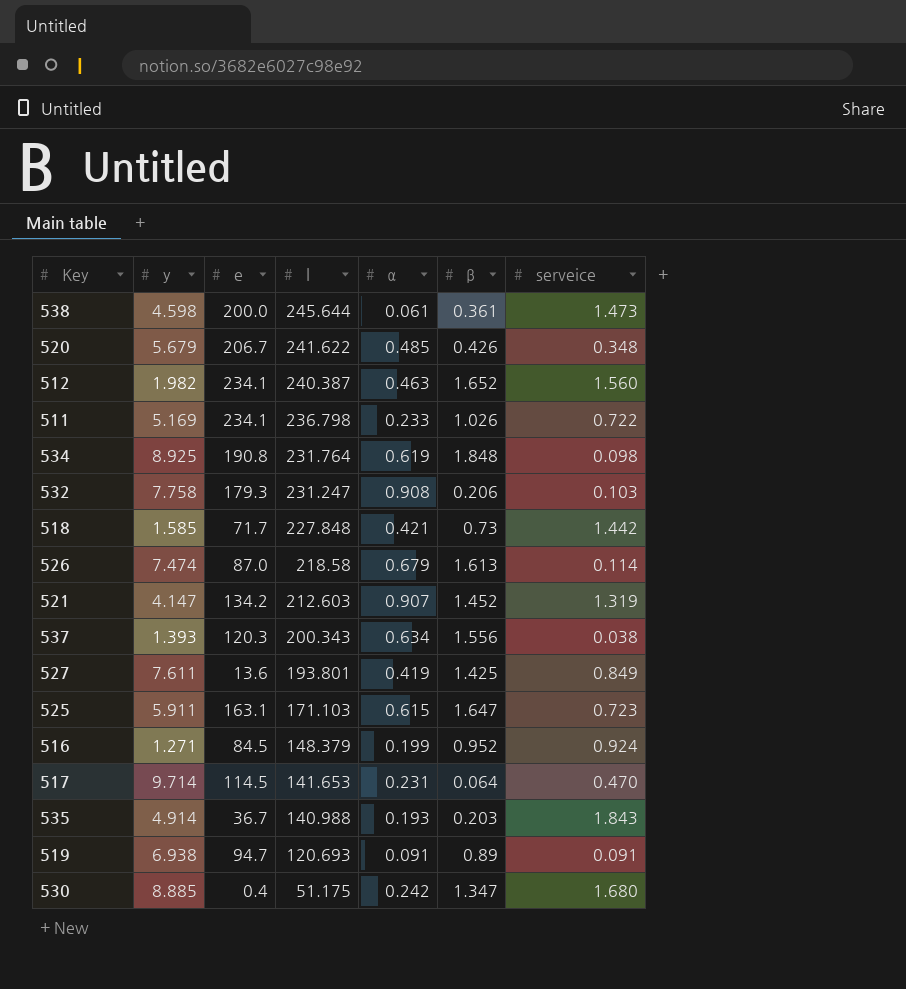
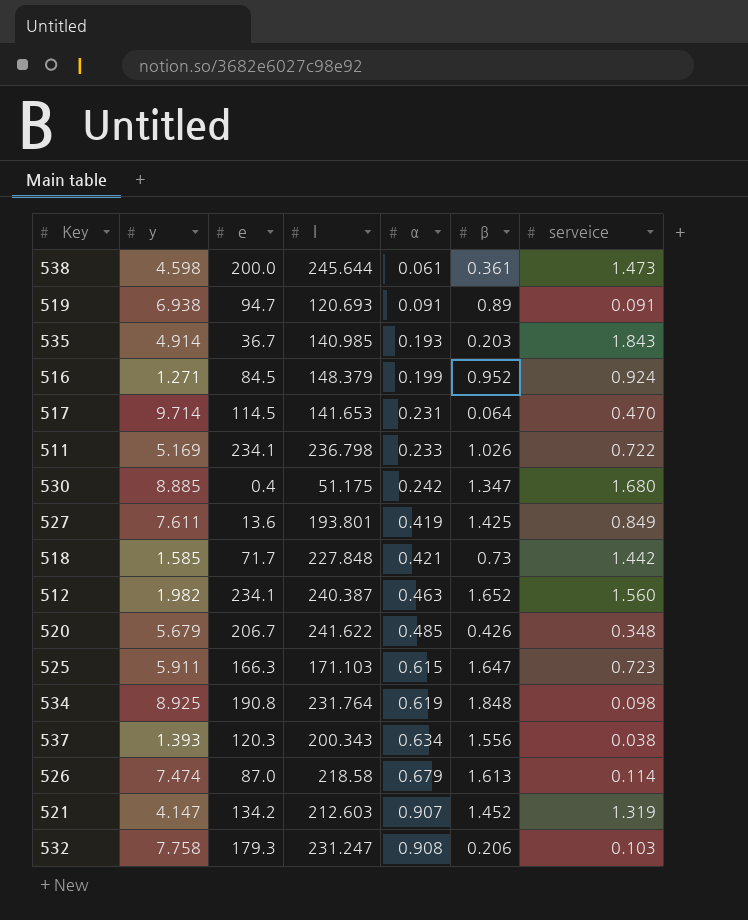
row order: l descending -> α ascending
535 | l: 140.988 -> 140.985
525 | e: 163.1 -> 166.3

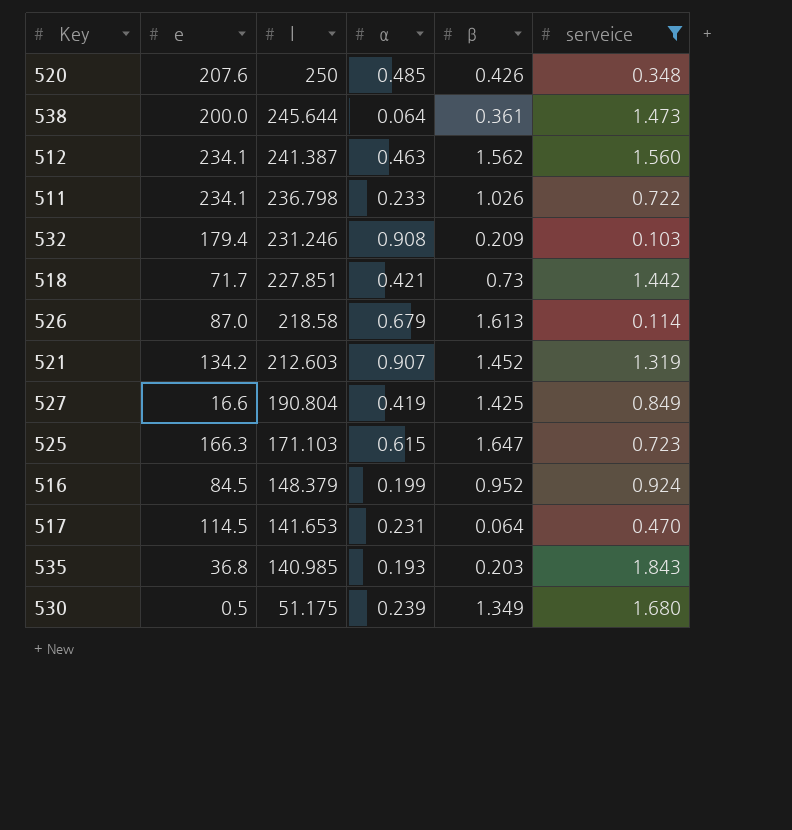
filter: none -> serveice >= 0.103
row order: α ascending -> l descending
column y | position: 2 -> none
520 | e: 206.7 -> 207.6
520 | l: 241.622 -> 250
538 | α: 0.061 -> 0.064
512 | l: 240.387 -> 241.387
512 | β: 1.652 -> 1.562
532 | e: 179.3 -> 179.4
532 | l: 231.247 -> 231.246
532 | β: 0.206 -> 0.209
518 | l: 227.848 -> 227.851
527 | e: 13.6 -> 16.6
527 | l: 193.801 -> 190.804
535 | e: 36.7 -> 36.8
530 | e: 0.4 -> 0.5
530 | α: 0.242 -> 0.239
530 | β: 1.347 -> 1.349

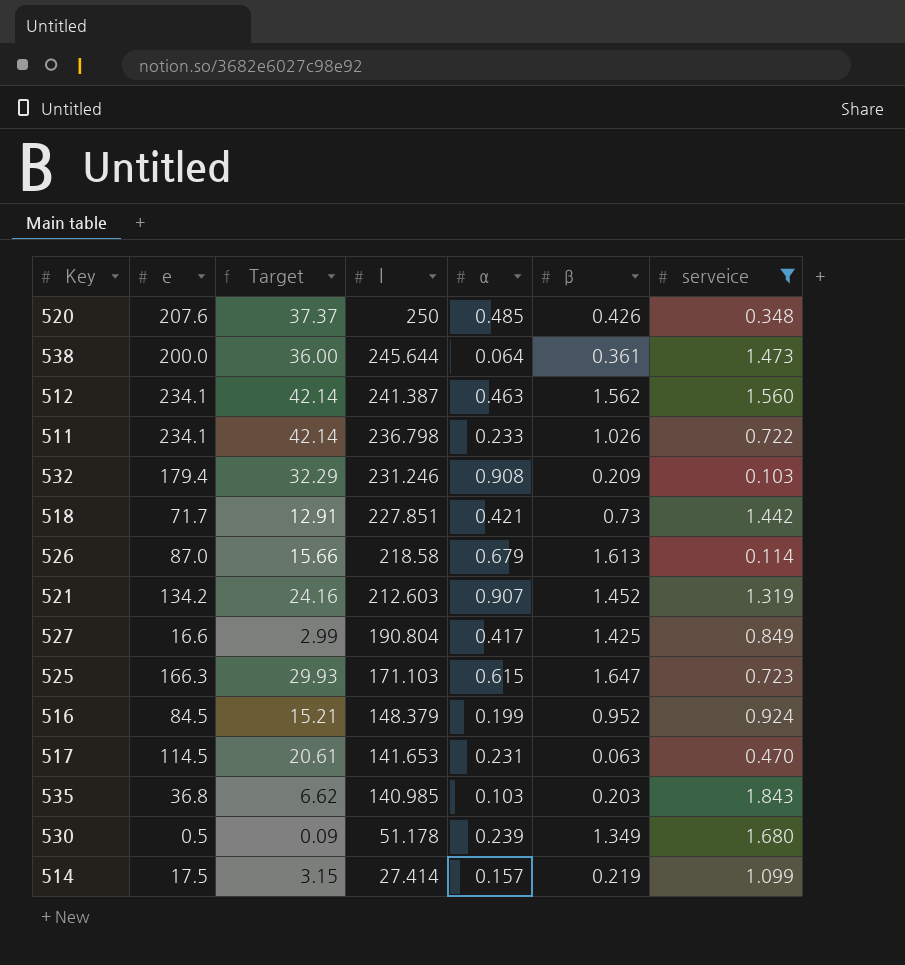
column Target | formula: none -> [e] * 0.18
527 | α: 0.419 -> 0.417
517 | β: 0.064 -> 0.063
535 | α: 0.193 -> 0.103
530 | l: 51.175 -> 51.178
row 514: none -> 17.5 | 3.15 | 27.414 | 0.157 | 0.219 | 1.099

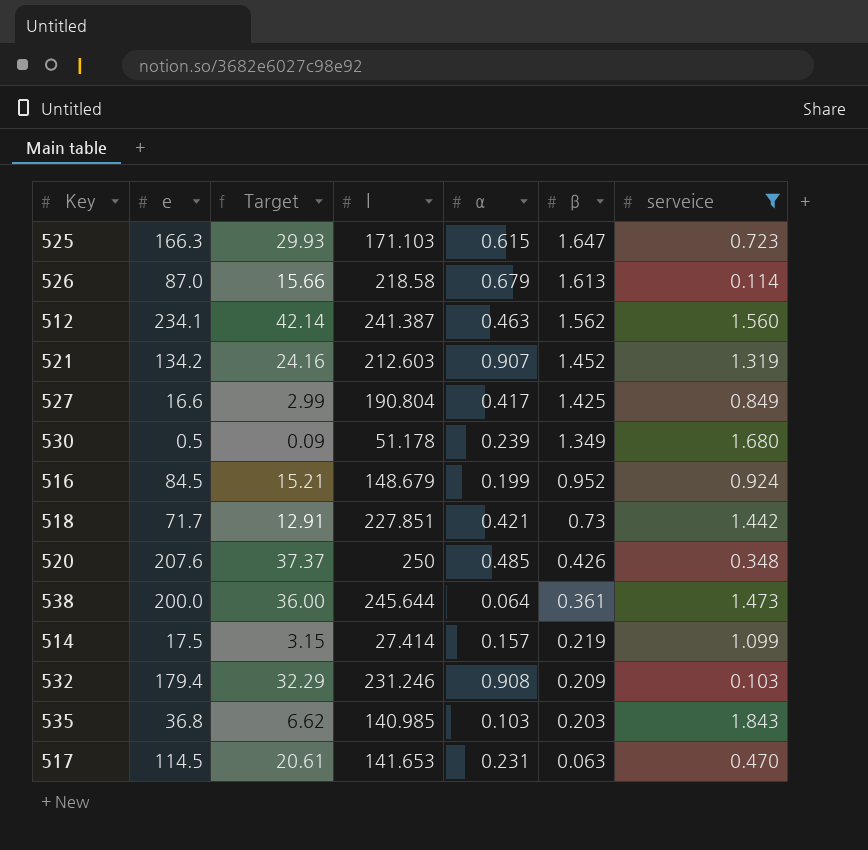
row order: l descending -> β descending
row 511: 234.1 | 42.14 | 236.798 | 0.233 | 1.026 | 0.722 -> none
516 | l: 148.379 -> 148.679

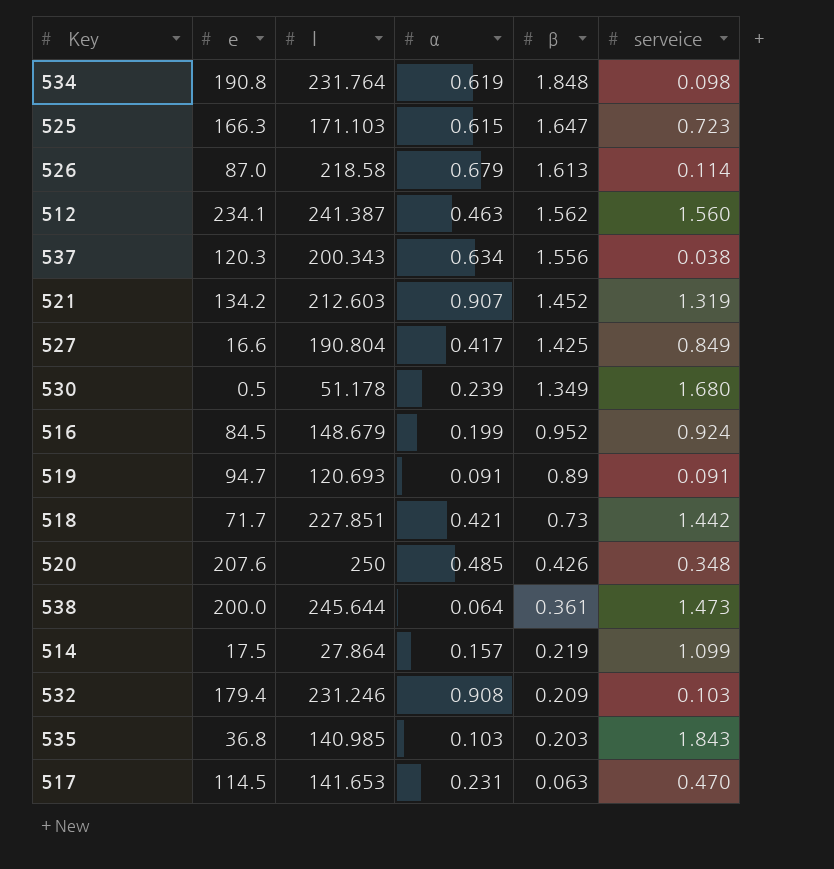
filter: serveice >= 0.103 -> none
column Target | formula: [e] * 0.18 -> none
514 | l: 27.414 -> 27.864

